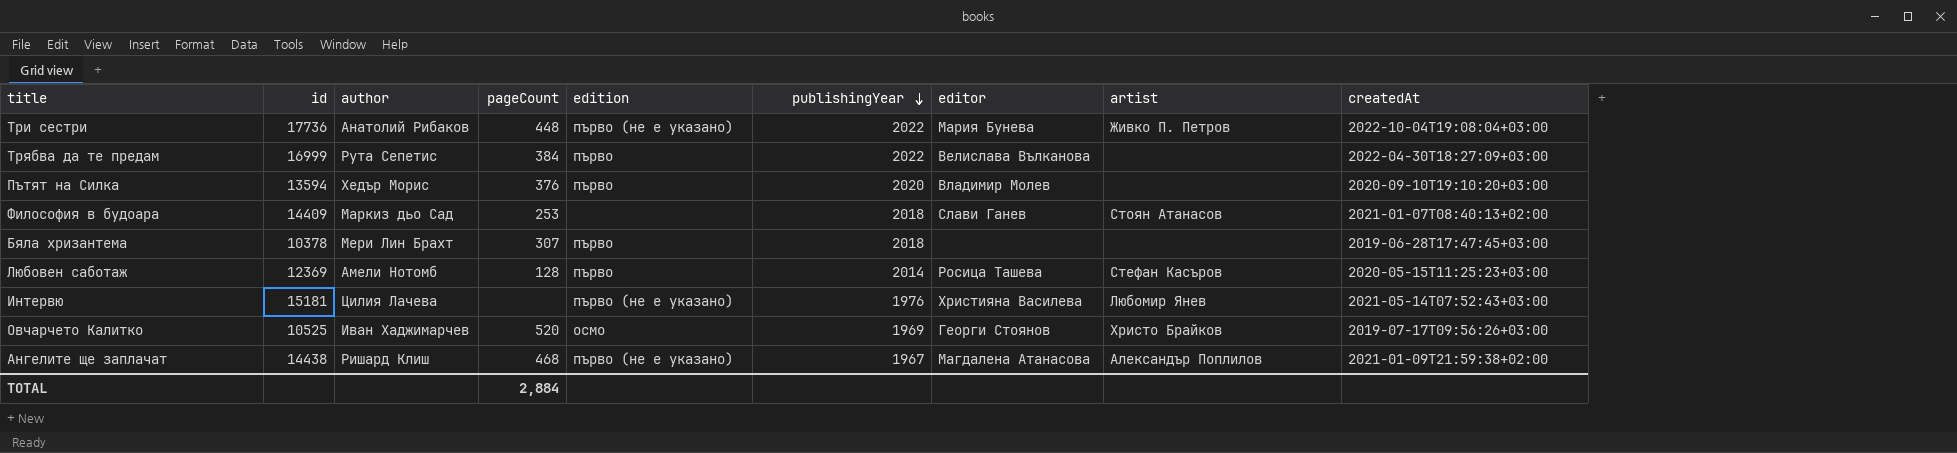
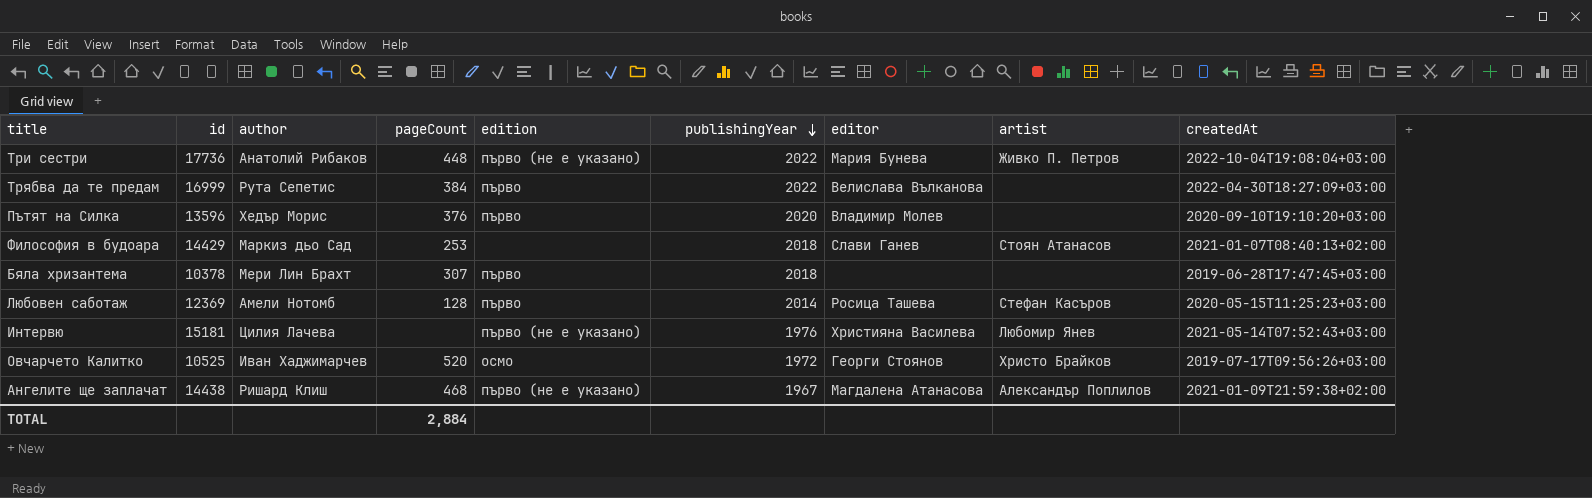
Пътят на Силка | id: 13594 -> 13596
Философия в будоара | id: 14409 -> 14429
Овчарчето Калитко | publishingYear: 1969 -> 1972

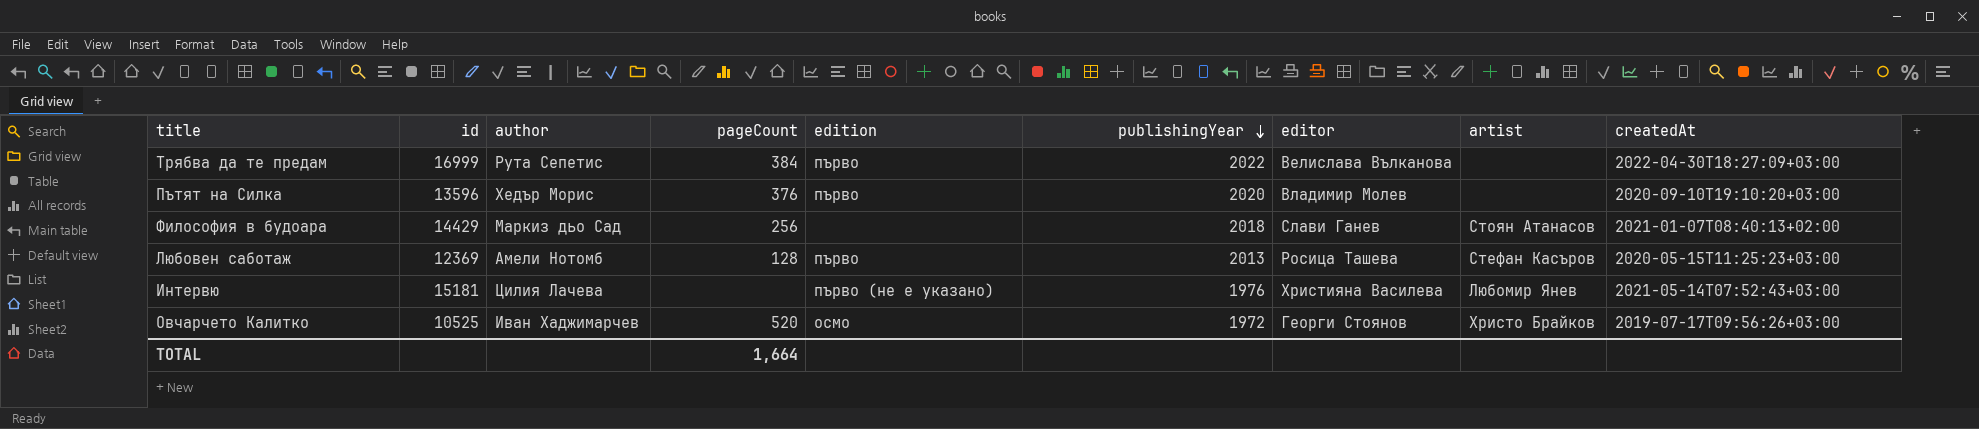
row Три сестри: 17736 | Анатолий Рибаков | 448 | първо (не е указано) | 2022 | Мария Бунева | Живко П. Петров | 2022-10-04T19:08:04+03:00 -> none
row Бяла хризантема: 10378 | Мери Лин Брахт | 307 | първо | 2018 | none | none | 2019-06-28T17:47:45+03:00 -> none
row Ангелите ще заплачат: 14438 | Ришард Клиш | 468 | първо (не е указано) | 1967 | Магдалена Атанасова | Александър Поплилов | 2021-01-09T21:59:38+02:00 -> none
Философия в будоара | pageCount: 253 -> 256
Любовен саботаж | publishingYear: 2014 -> 2013
TOTAL | pageCount: 2,884 -> 1,664

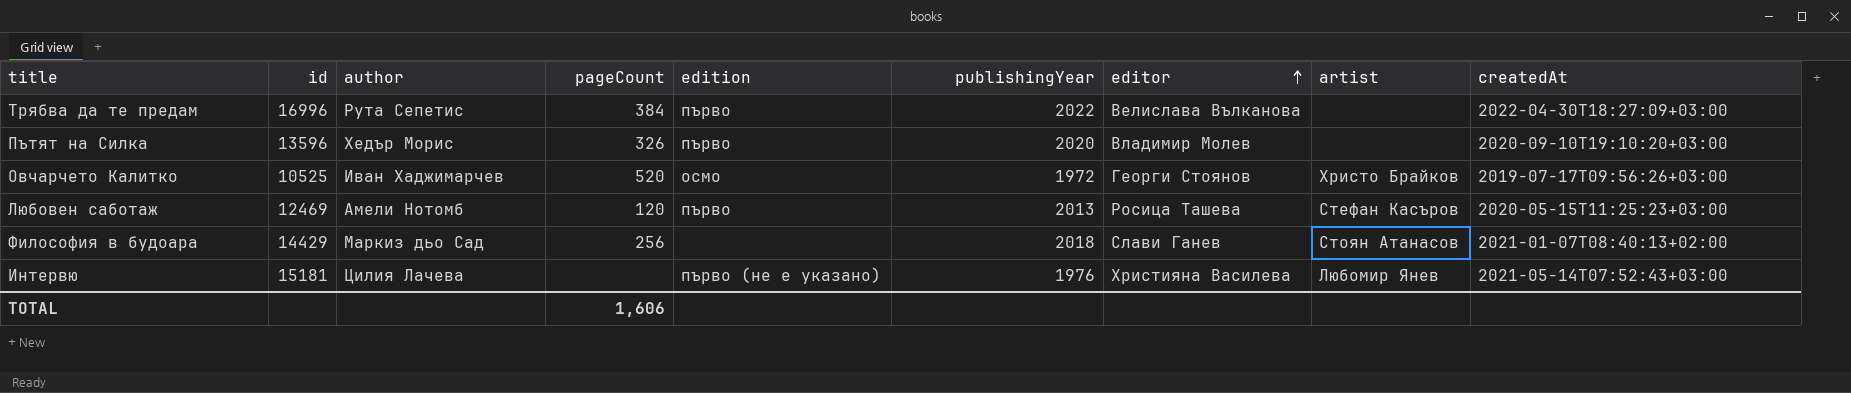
row order: publishingYear descending -> editor ascending
Трябва да те предам | id: 16999 -> 16996
Пътят на Силка | pageCount: 376 -> 326
Любовен саботаж | id: 12369 -> 12469
Любовен саботаж | pageCount: 128 -> 120
TOTAL | pageCount: 1,664 -> 1,606

